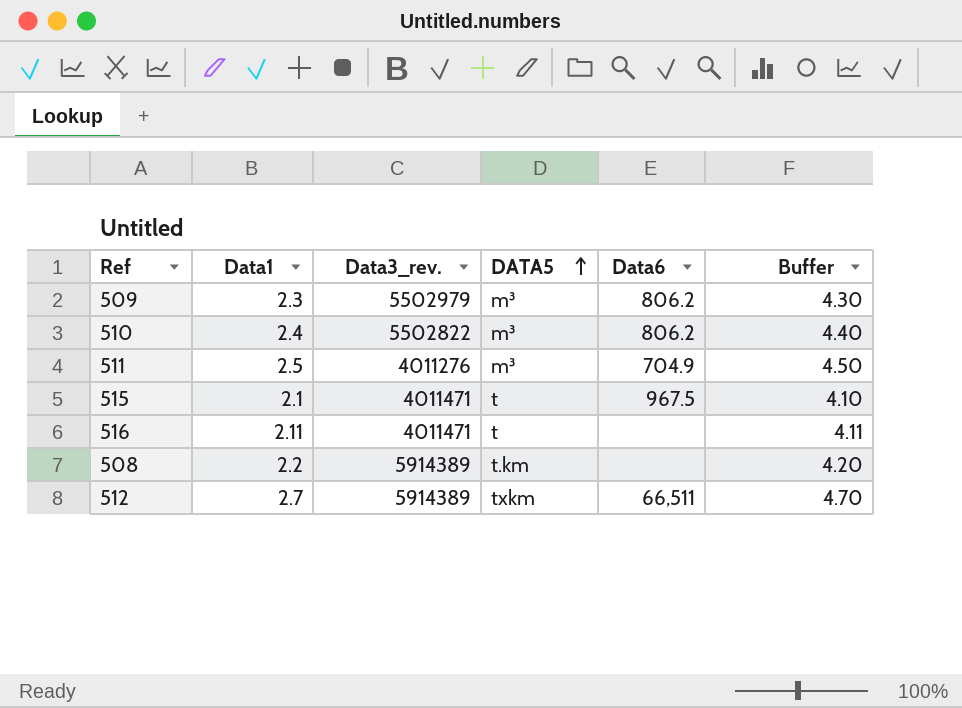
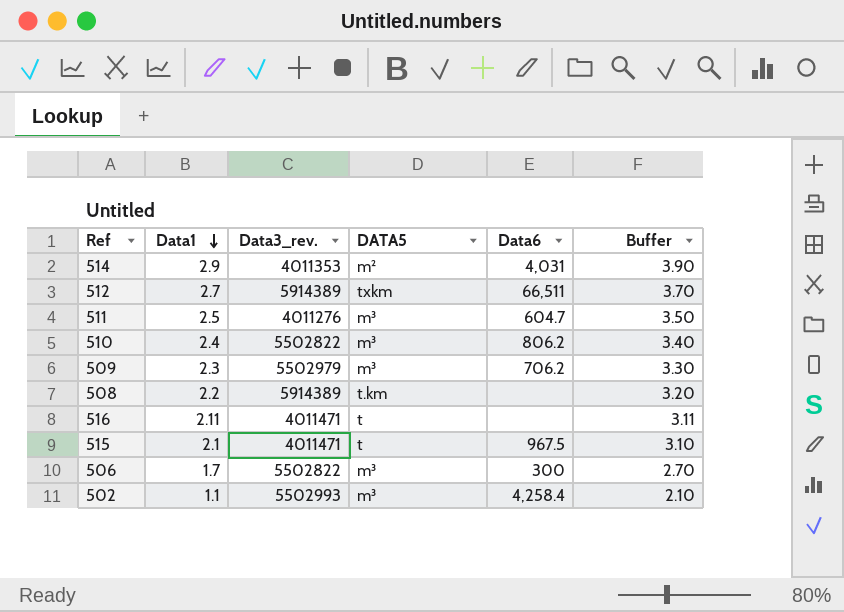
row order: DATA5 ascending -> Data1 descending
column Buffer | formula: [Data1] + 2 -> [Data1] + 1
row 514: none -> 2.9 | 4011353 | m² | 4,031 | 3.90
511 | Data6: 704.9 -> 604.7
509 | Data6: 806.2 -> 706.2
row 506: none -> 1.7 | 5502822 | m³ | 300 | 2.70
row 502: none -> 1.1 | 5502993 | m³ | 4,258.4 | 2.10

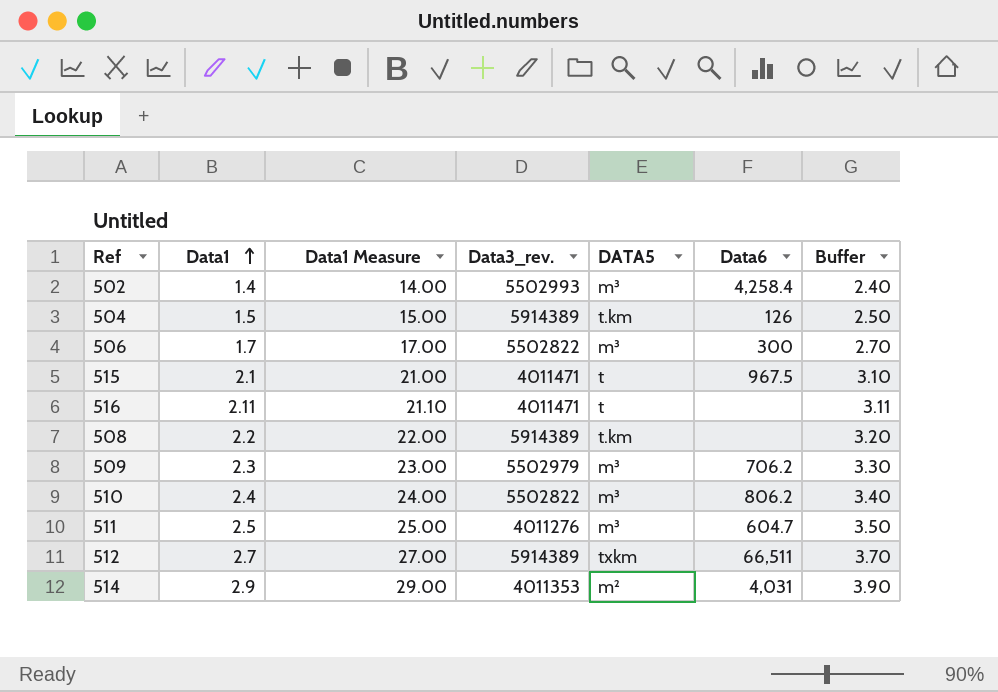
row order: Data1 descending -> Data1 ascending
column Data1 Measure | formula: none -> [Data1] * 10
502 | Data1: 1.1 -> 1.4
502 | Buffer: 2.10 -> 2.40
row 504: none -> 1.5 | 15.00 | 5914389 | t.km | 126 | 2.50

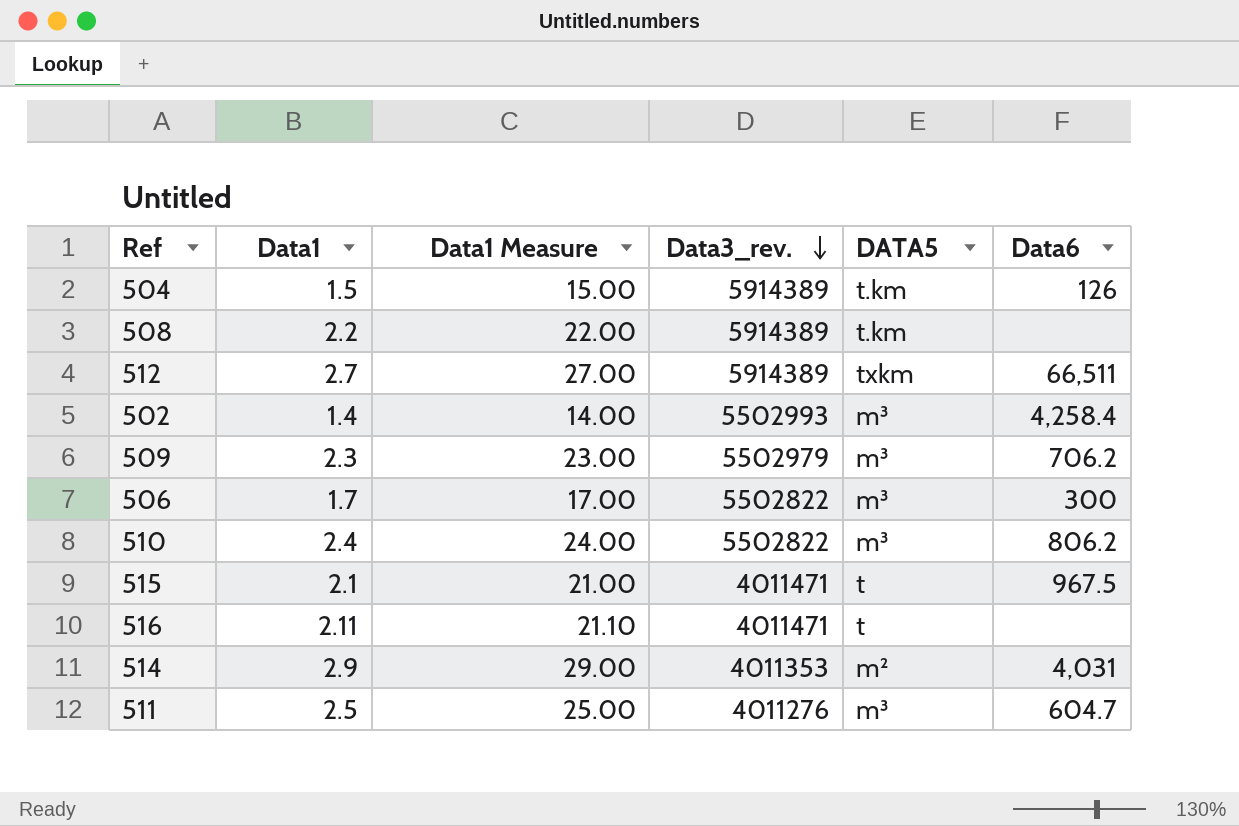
row order: Data1 ascending -> Data3_rev. descending
column Buffer | formula: [Data1] + 1 -> none

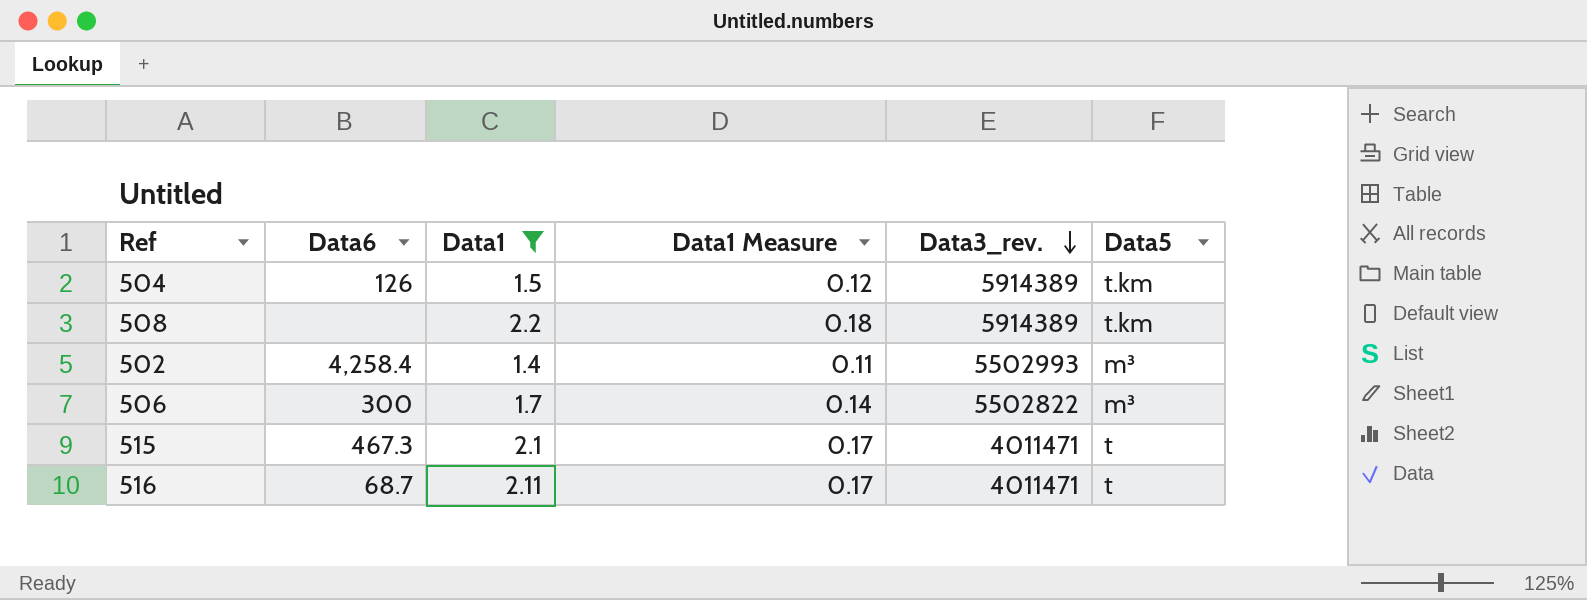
filter: none -> Data1 <= 2.2
column Data6 | position: 6 -> 2
column Data1 Measure | formula: [Data1] * 10 -> [Data1] * 0.08
column name: DATA5 -> Data5
515 | Data6: 967.5 -> 467.3
516 | Data6: none -> 68.7

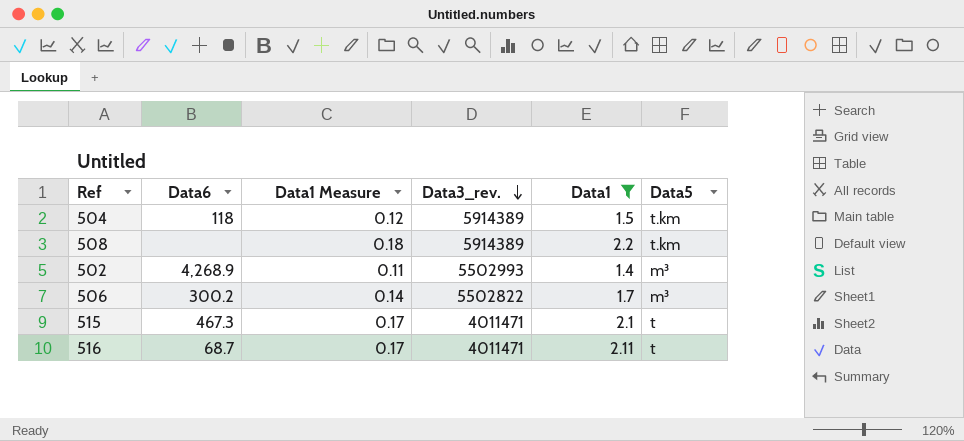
column Data1 | position: 3 -> 5
504 | Data6: 126 -> 118
502 | Data6: 4,258.4 -> 4,268.9
506 | Data6: 300 -> 300.2

